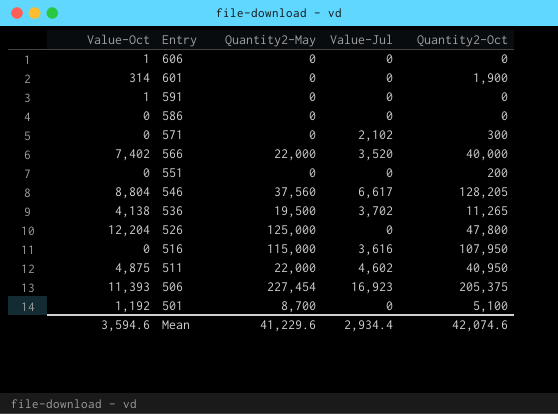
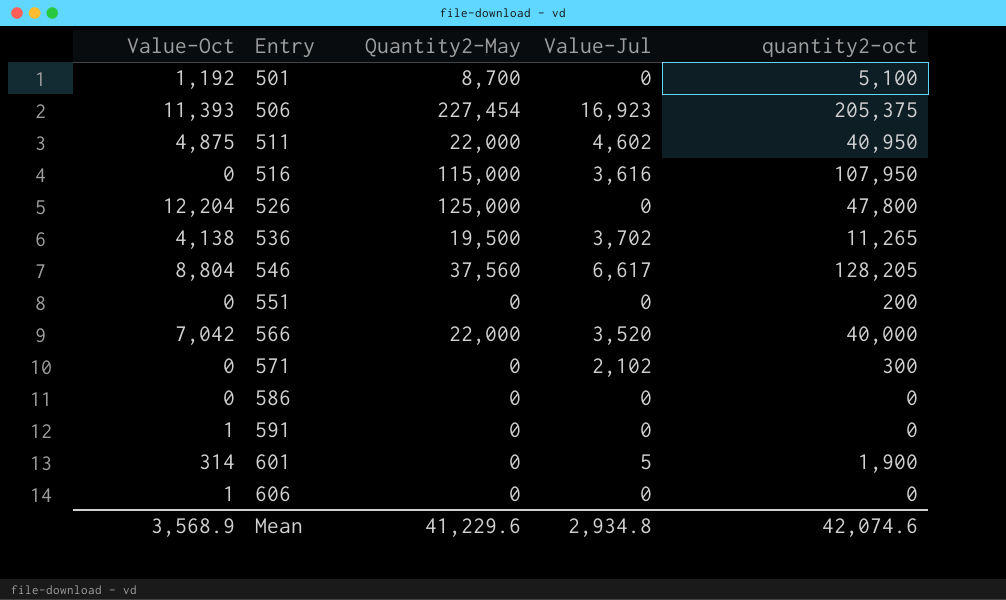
row order: Entry descending -> Entry ascending
column name: Quantity2-Oct -> quantity2-oct
566 | Value-Oct: 7,402 -> 7,042
601 | Value-Jul: 0 -> 5
Mean | Value-Oct: 3,594.6 -> 3,568.9
Mean | Value-Jul: 2,934.4 -> 2,934.8

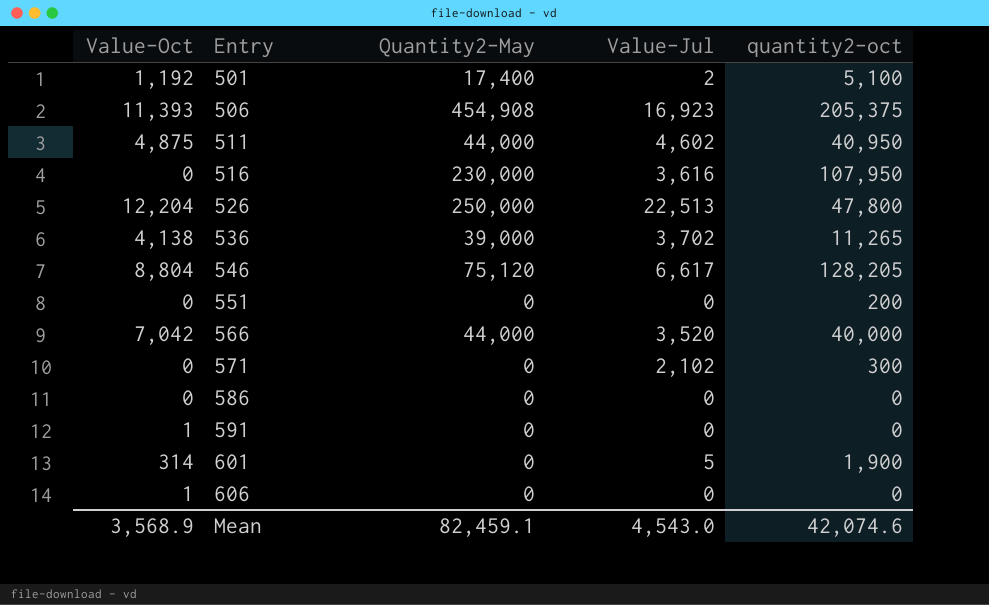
501 | Quantity2-May: 8,700 -> 17,400
501 | Value-Jul: 0 -> 2
506 | Quantity2-May: 227,454 -> 454,908
511 | Quantity2-May: 22,000 -> 44,000
516 | Quantity2-May: 115,000 -> 230,000
526 | Quantity2-May: 125,000 -> 250,000
526 | Value-Jul: 0 -> 22,513
536 | Quantity2-May: 19,500 -> 39,000
546 | Quantity2-May: 37,560 -> 75,120
566 | Quantity2-May: 22,000 -> 44,000
Mean | Quantity2-May: 41,229.6 -> 82,459.1
Mean | Value-Jul: 2,934.8 -> 4,543.0

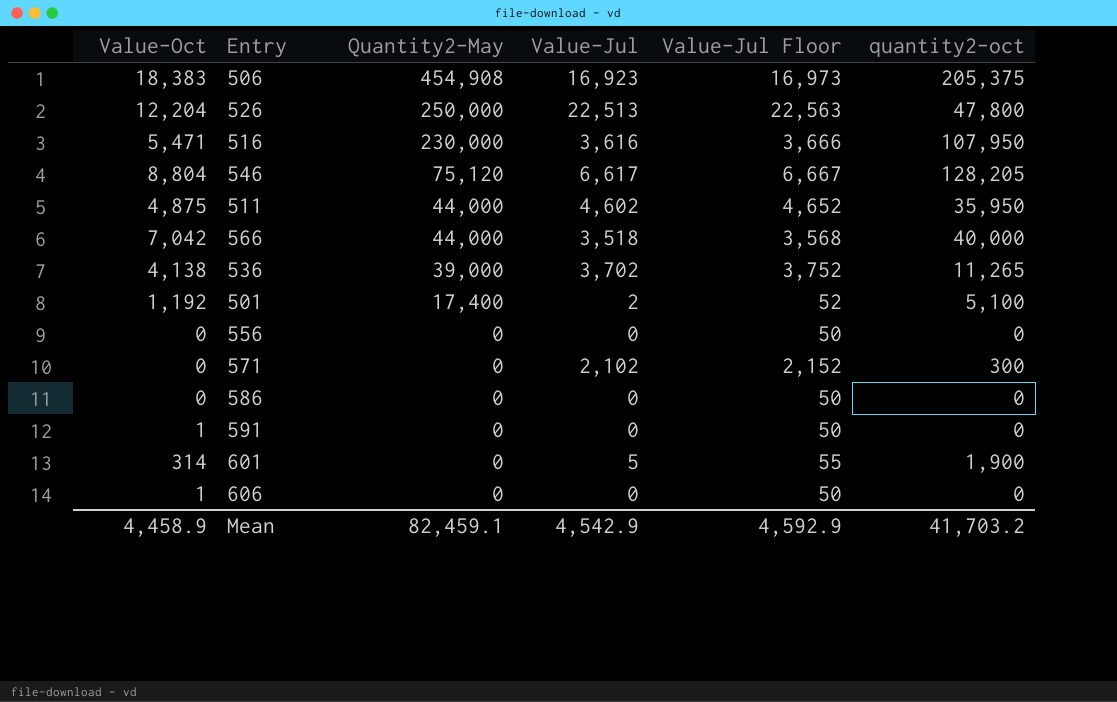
row order: Entry ascending -> Quantity2-May descending
column Value-Jul Floor | formula: none -> [Value-Jul] + 50
row 551: 0 | 0 | 0 | 200 -> none
506 | Value-Oct: 11,393 -> 18,383
516 | Value-Oct: 0 -> 5,471
511 | quantity2-oct: 40,950 -> 35,950
566 | Value-Jul: 3,520 -> 3,518
row 556: none -> 0 | 0 | 0 | 50 | 0
Mean | Value-Oct: 3,568.9 -> 4,458.9
Mean | Value-Jul: 4,543.0 -> 4,542.9
Mean | quantity2-oct: 42,074.6 -> 41,703.2

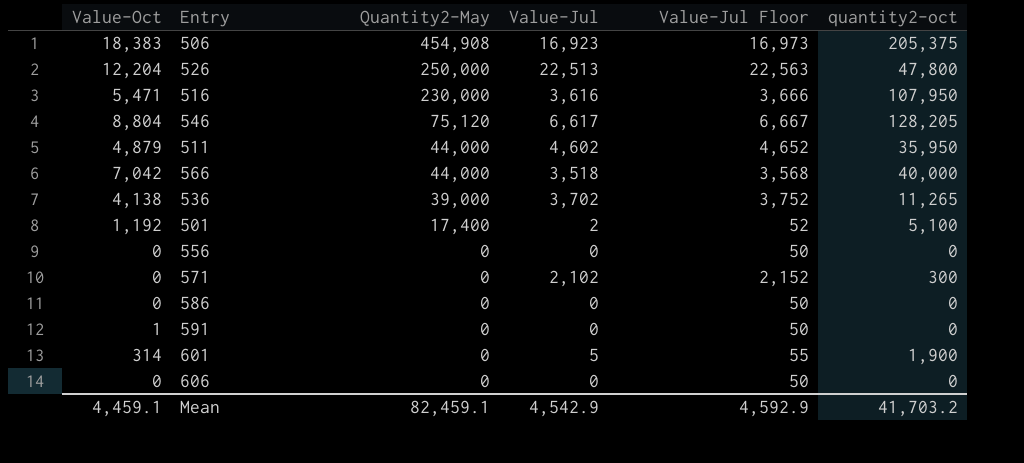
511 | Value-Oct: 4,875 -> 4,879
606 | Value-Oct: 1 -> 0
Mean | Value-Oct: 4,458.9 -> 4,459.1

